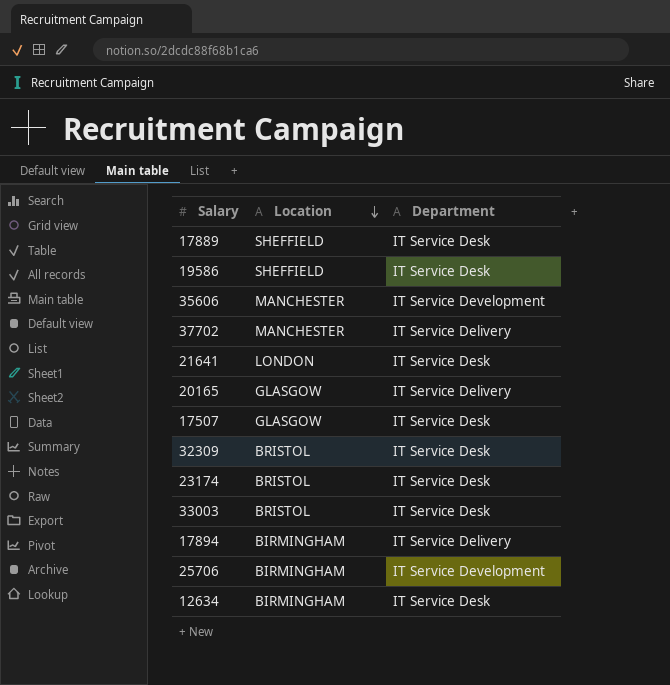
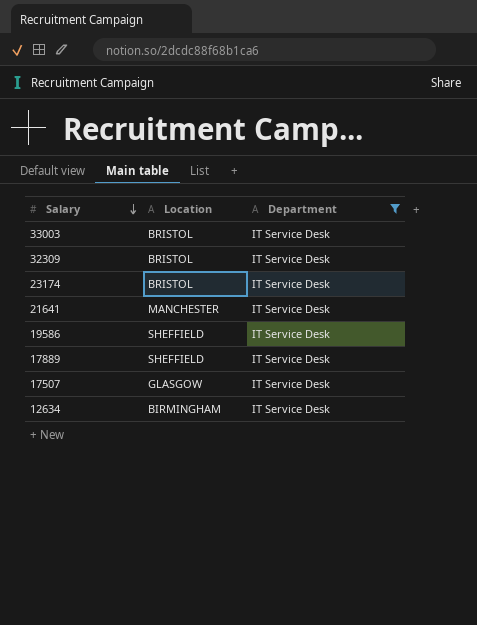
filter: none -> Department = IT Service Desk
row order: Location descending -> Salary descending
21641 | Location: LONDON -> MANCHESTER

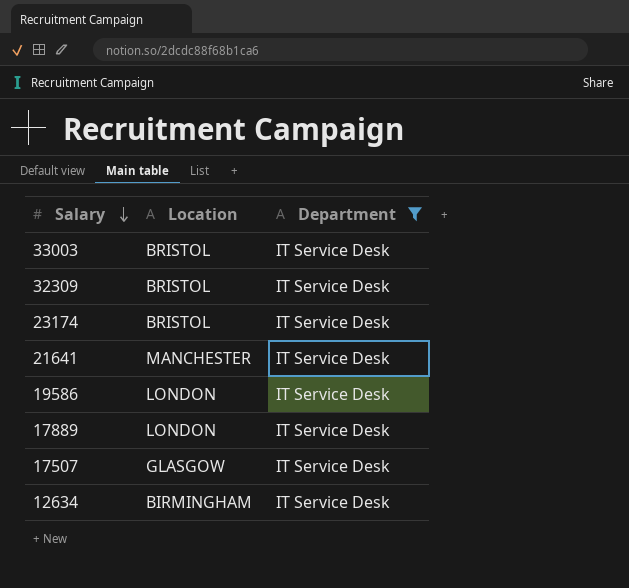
19586 | Location: SHEFFIELD -> LONDON
17889 | Location: SHEFFIELD -> LONDON

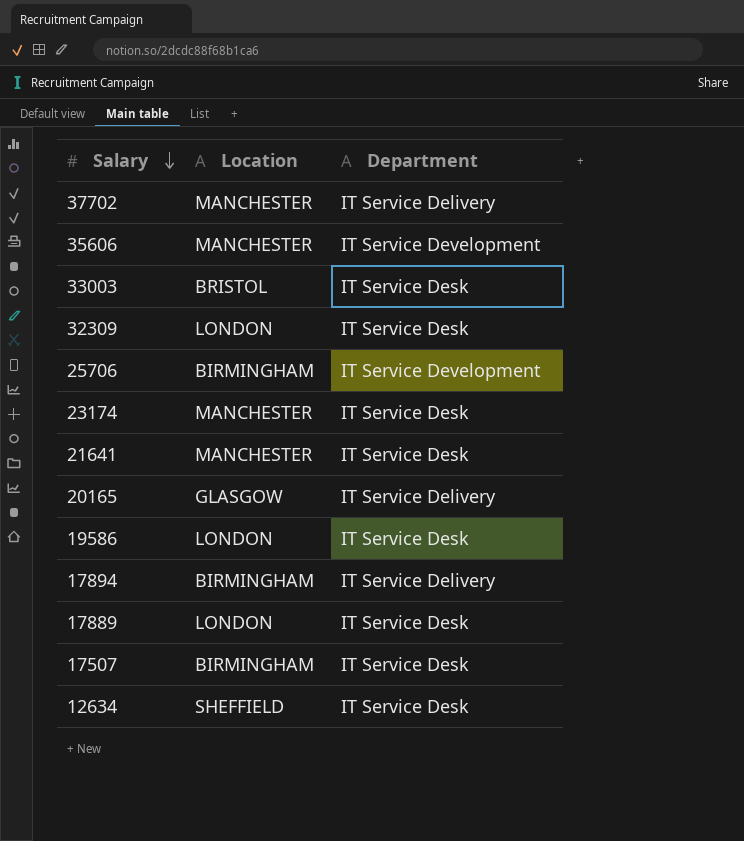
filter: Department = IT Service Desk -> none
32309 | Location: BRISTOL -> LONDON
23174 | Location: BRISTOL -> MANCHESTER
17507 | Location: GLASGOW -> BIRMINGHAM
12634 | Location: BIRMINGHAM -> SHEFFIELD

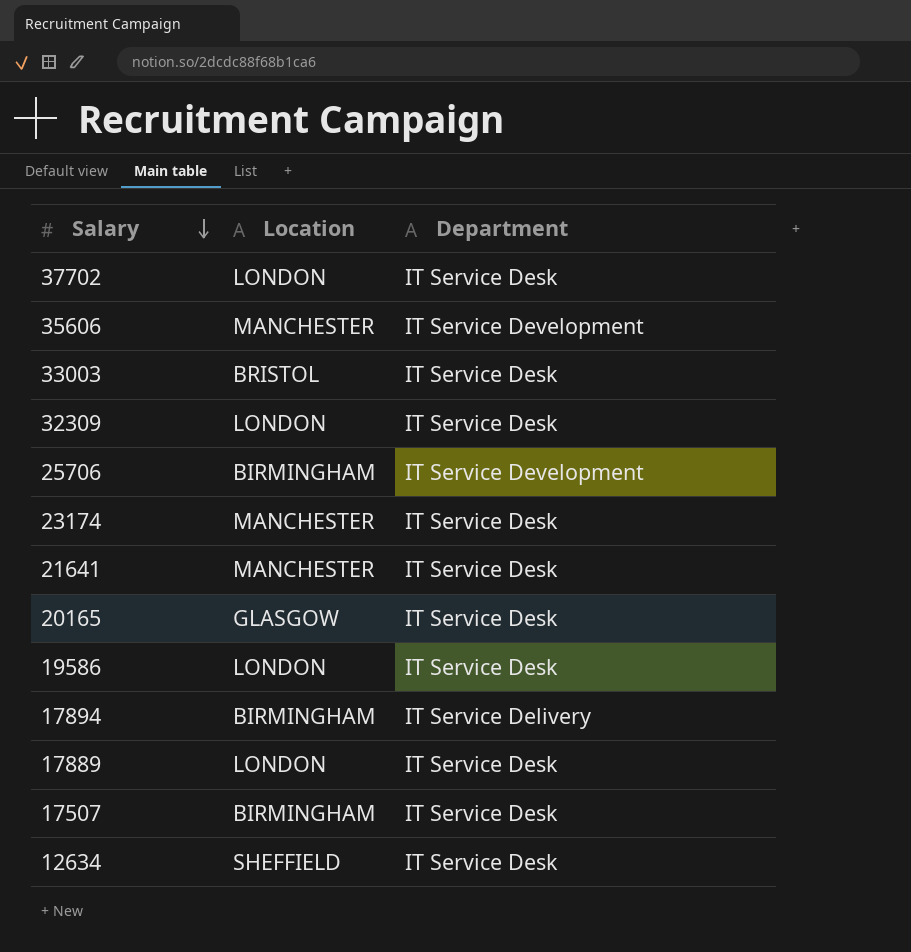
37702 | Location: MANCHESTER -> LONDON
37702 | Department: IT Service Delivery -> IT Service Desk
20165 | Department: IT Service Delivery -> IT Service Desk

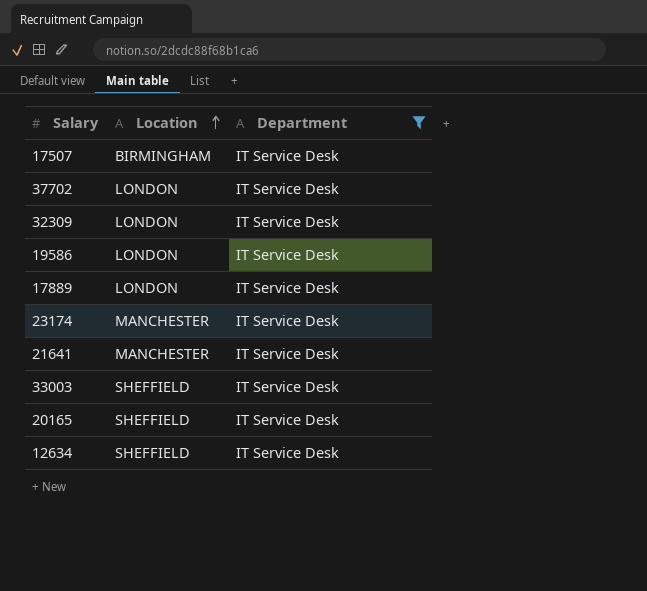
filter: none -> Department = IT Service Desk
row order: Salary descending -> Location ascending
33003 | Location: BRISTOL -> SHEFFIELD
20165 | Location: GLASGOW -> SHEFFIELD

